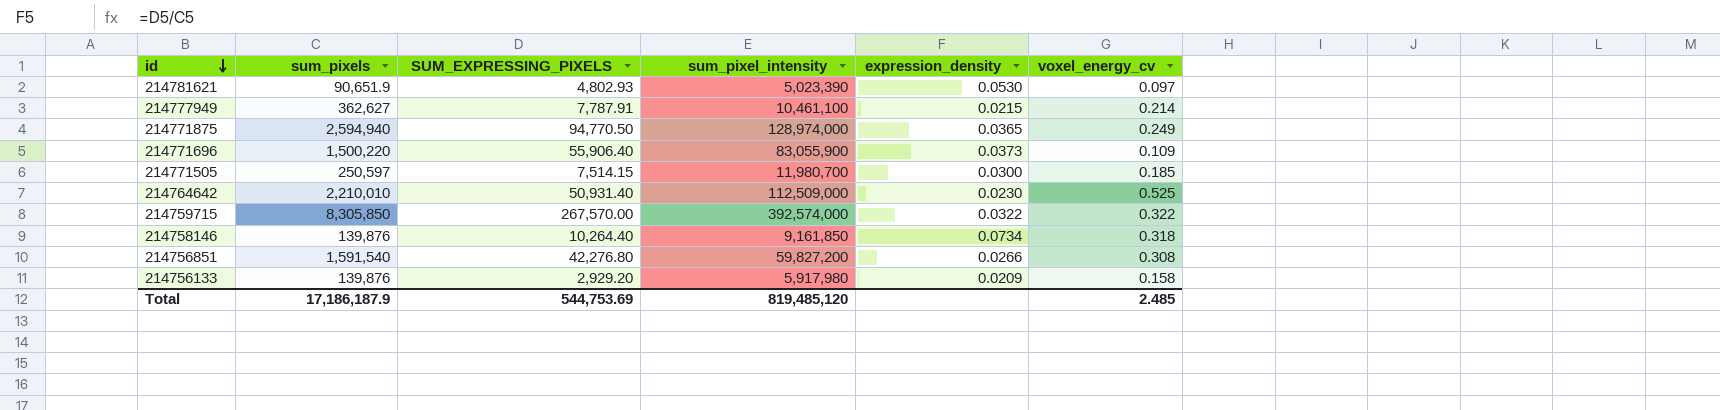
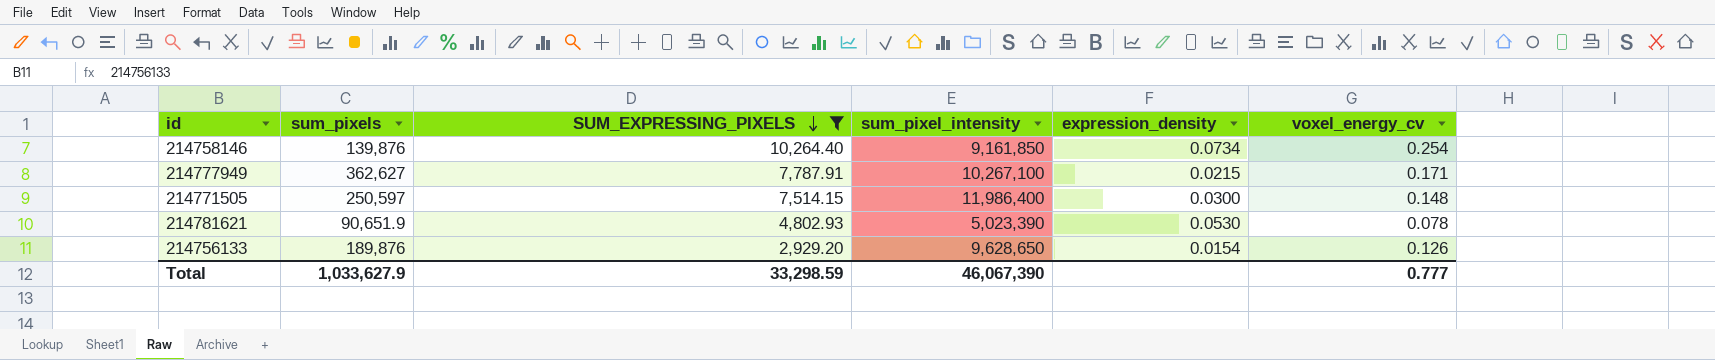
filter: none -> SUM_EXPRESSING_PIXELS <= 10,264.40
row order: id descending -> SUM_EXPRESSING_PIXELS descending
214758146 | voxel_energy_cv: 0.318 -> 0.254
214777949 | sum_pixel_intensity: 10,461,100 -> 10,267,100
214777949 | voxel_energy_cv: 0.214 -> 0.171
214771505 | sum_pixel_intensity: 11,980,700 -> 11,986,400
214771505 | voxel_energy_cv: 0.185 -> 0.148
214781621 | voxel_energy_cv: 0.097 -> 0.078
214756133 | sum_pixels: 139,876 -> 189,876
214756133 | sum_pixel_intensity: 5,917,980 -> 9,628,650
214756133 | expression_density: 0.0209 -> 0.0154
214756133 | voxel_energy_cv: 0.158 -> 0.126
Total | sum_pixels: 17,186,187.9 -> 1,033,627.9
Total | SUM_EXPRESSING_PIXELS: 544,753.69 -> 33,298.59
Total | sum_pixel_intensity: 819,485,120 -> 46,067,390
Total | voxel_energy_cv: 2.485 -> 0.777

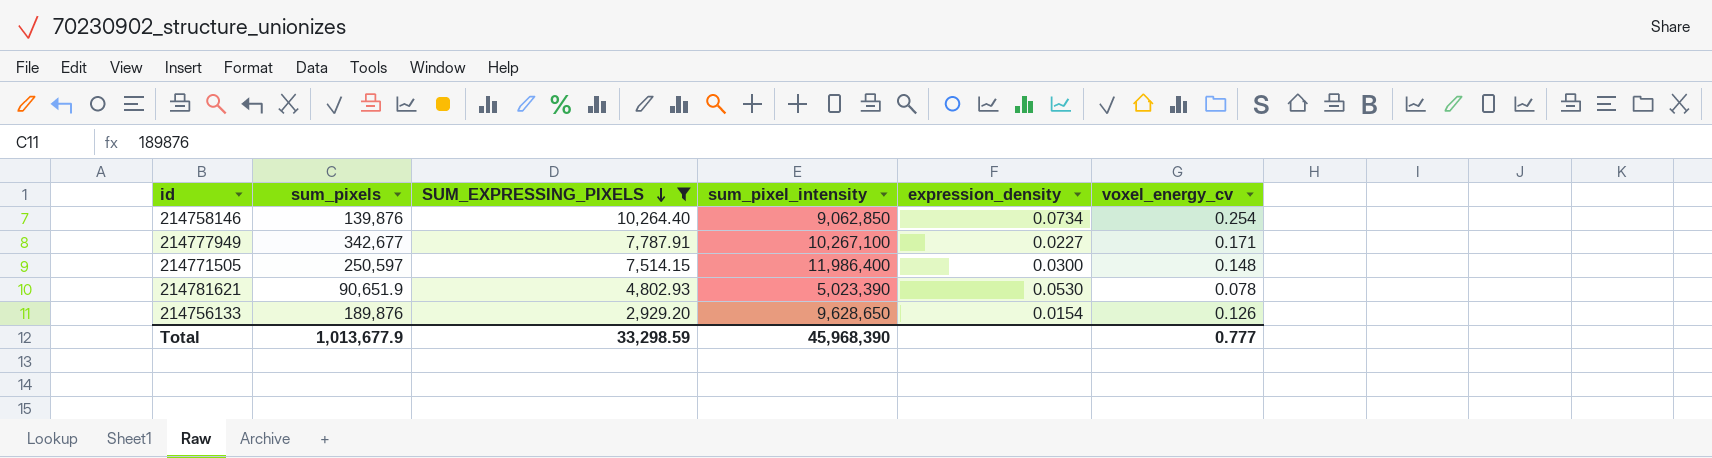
214758146 | sum_pixel_intensity: 9,161,850 -> 9,062,850
214777949 | sum_pixels: 362,627 -> 342,677
214777949 | expression_density: 0.0215 -> 0.0227
Total | sum_pixels: 1,033,627.9 -> 1,013,677.9
Total | sum_pixel_intensity: 46,067,390 -> 45,968,390

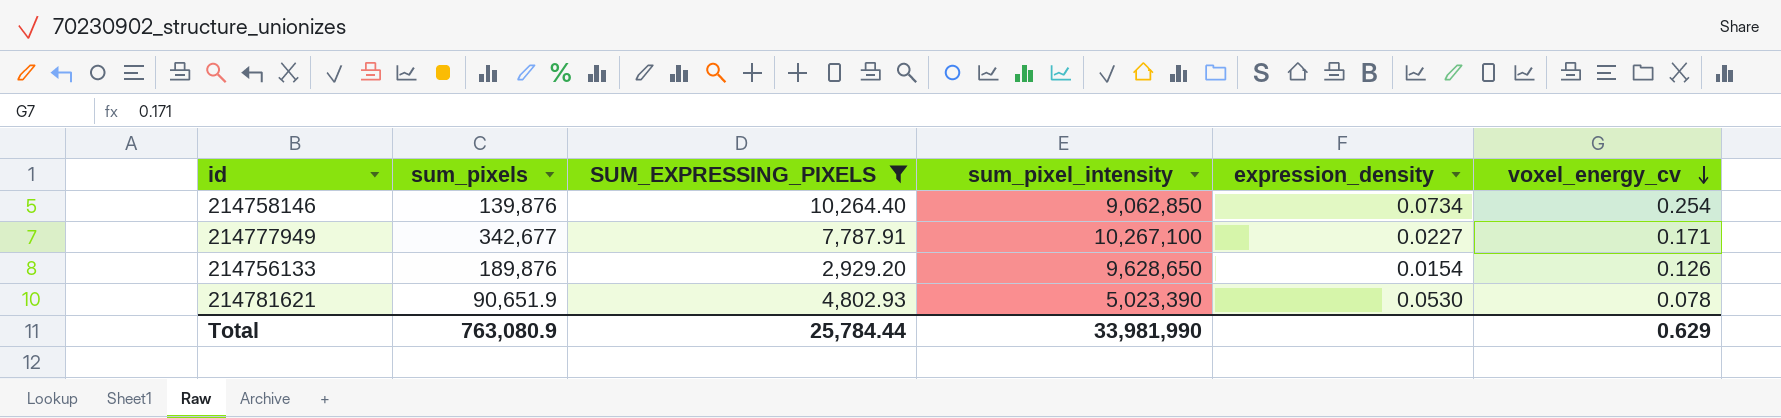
row order: SUM_EXPRESSING_PIXELS descending -> voxel_energy_cv descending
row 214771505: 250,597 | 7,514.15 | 11,986,400 | 0.0300 | 0.148 -> none
Total | sum_pixels: 1,013,677.9 -> 763,080.9
Total | SUM_EXPRESSING_PIXELS: 33,298.59 -> 25,784.44
Total | sum_pixel_intensity: 45,968,390 -> 33,981,990
Total | voxel_energy_cv: 0.777 -> 0.629

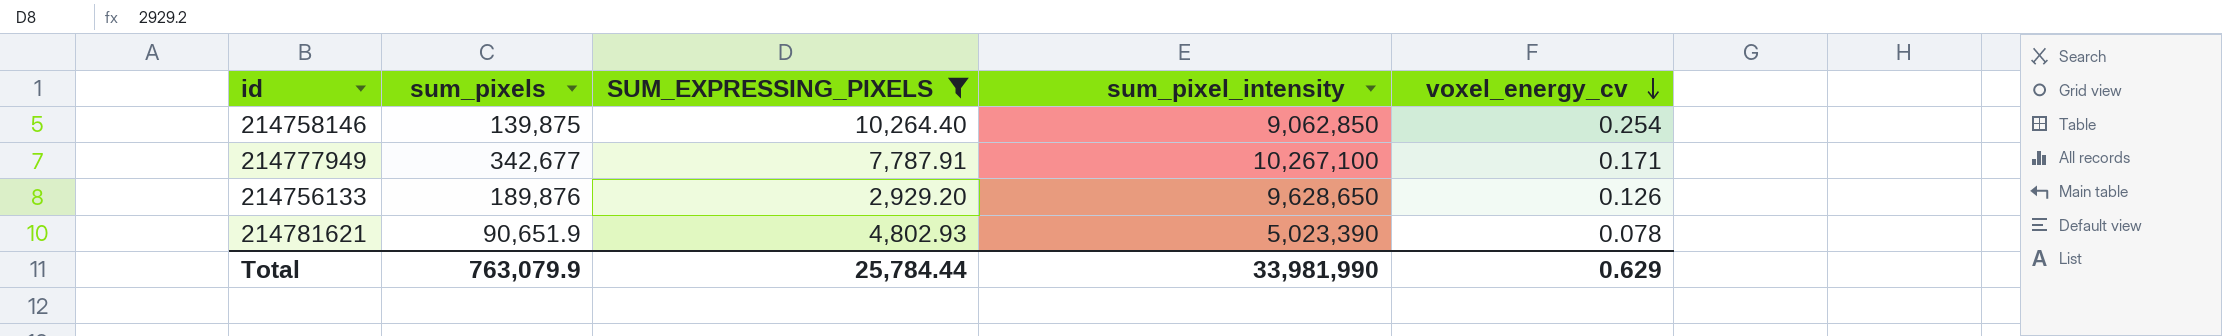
column expression_density | formula: [SUM_EXPRESSING_PIXELS] / [sum_pixels] -> none
214758146 | sum_pixels: 139,876 -> 139,875
Total | sum_pixels: 763,080.9 -> 763,079.9

